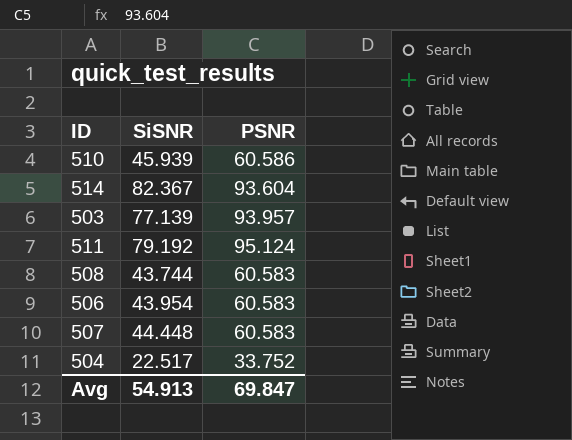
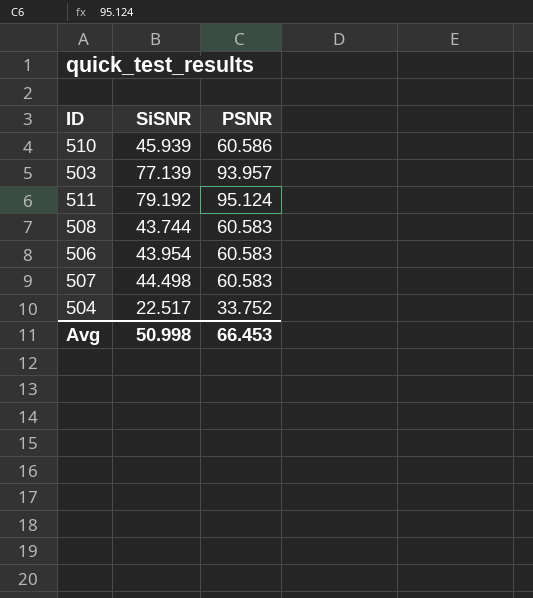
row 514: 82.367 | 93.604 -> none
507 | SiSNR: 44.448 -> 44.498
Avg | SiSNR: 54.913 -> 50.998
Avg | PSNR: 69.847 -> 66.453

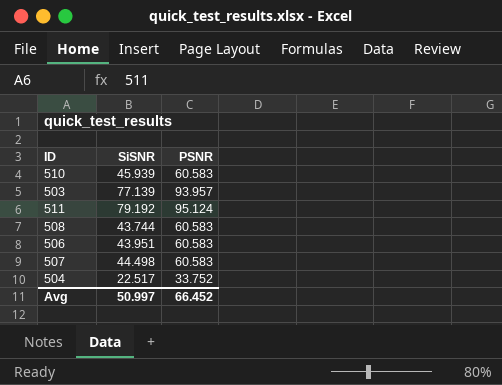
510 | PSNR: 60.586 -> 60.583
506 | SiSNR: 43.954 -> 43.951
Avg | SiSNR: 50.998 -> 50.997
Avg | PSNR: 66.453 -> 66.452

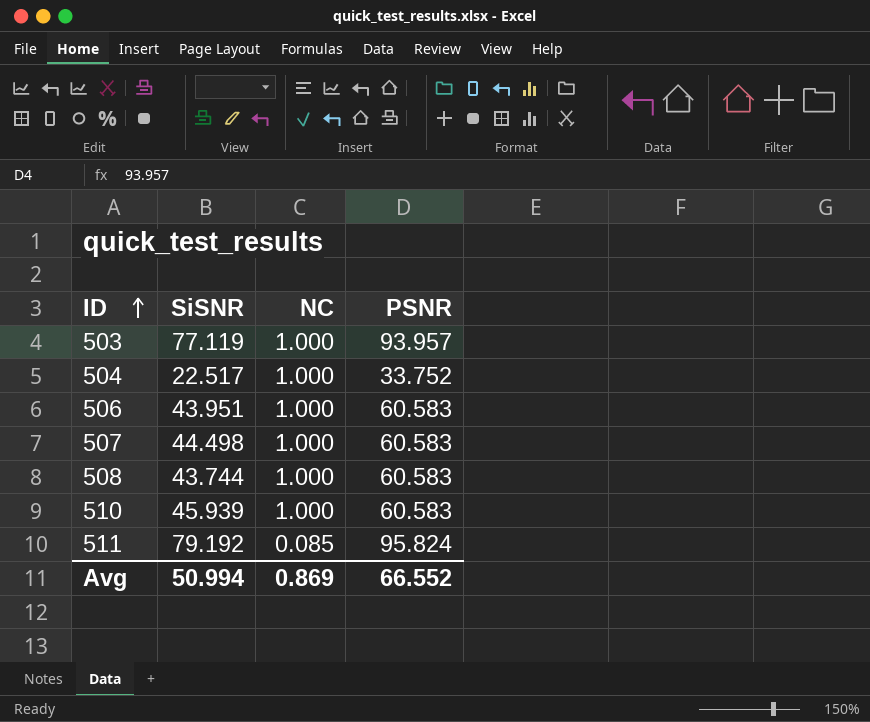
row order: none -> ID ascending
column NC | position: none -> 3
503 | SiSNR: 77.139 -> 77.119
511 | PSNR: 95.124 -> 95.824
Avg | SiSNR: 50.997 -> 50.994
Avg | PSNR: 66.452 -> 66.552

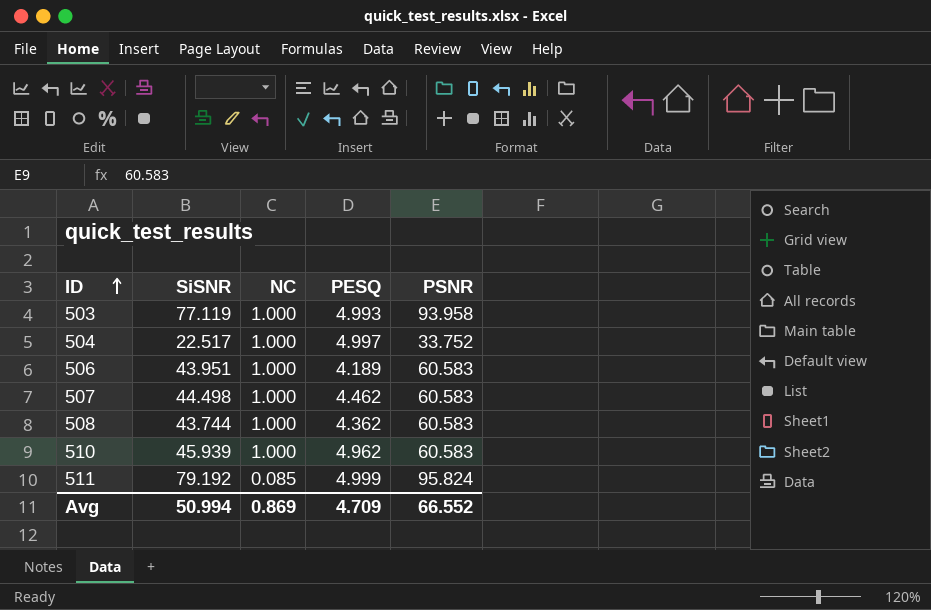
column PESQ | position: none -> 4
503 | PSNR: 93.957 -> 93.958

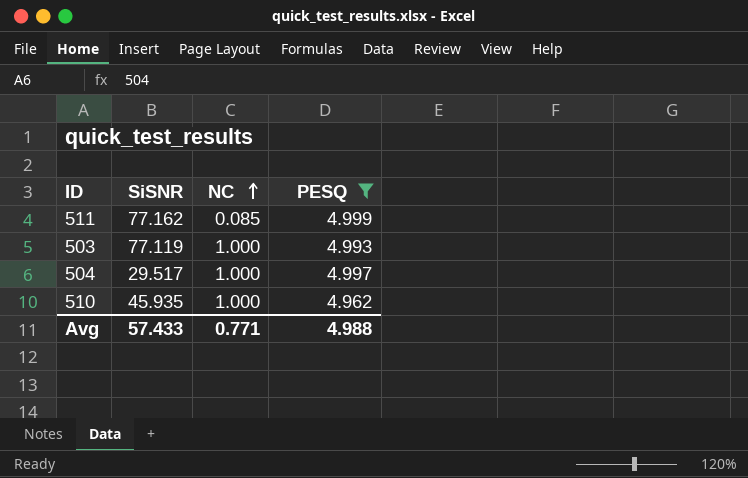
filter: none -> PESQ >= 4.962
row order: ID ascending -> NC ascending
column PSNR | position: 5 -> none
511 | SiSNR: 79.192 -> 77.162
504 | SiSNR: 22.517 -> 29.517
510 | SiSNR: 45.939 -> 45.935
Avg | SiSNR: 50.994 -> 57.433
Avg | NC: 0.869 -> 0.771
Avg | PESQ: 4.709 -> 4.988

